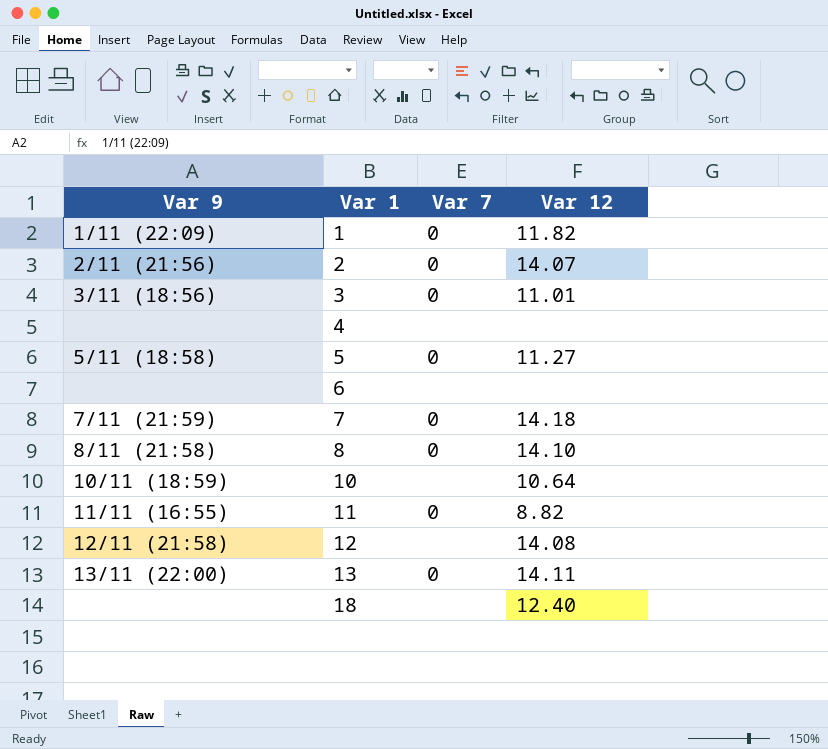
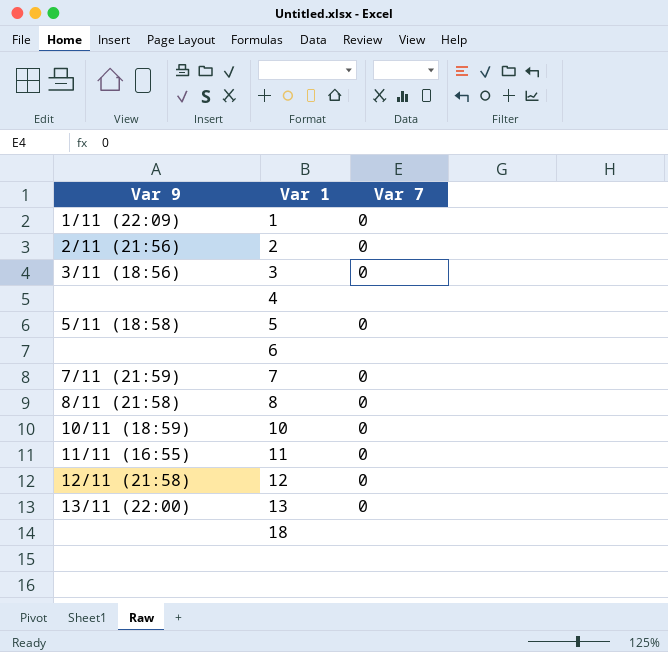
column Var 12 | position: 4 -> none
10 | Var 7: none -> 0
12 | Var 7: none -> 0

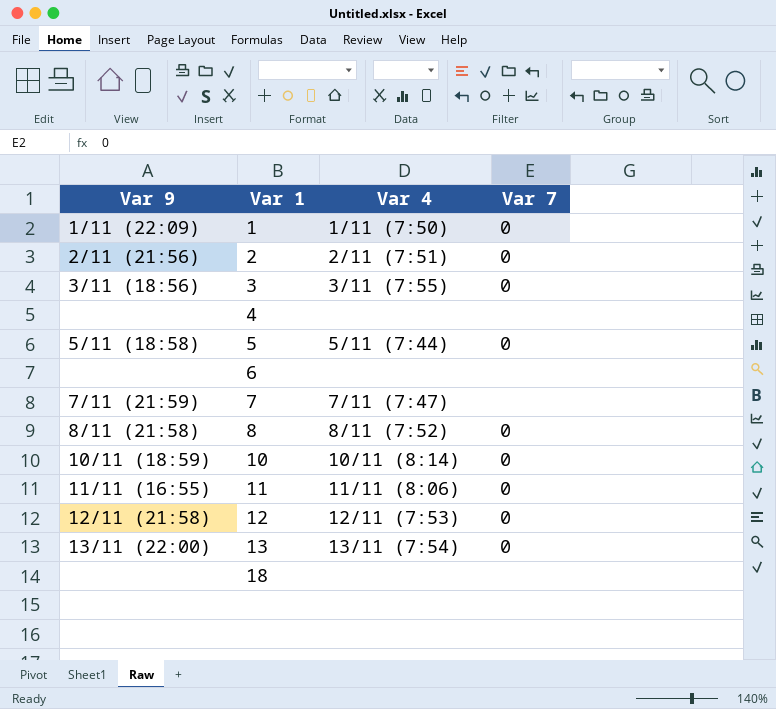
column Var 4 | position: none -> 3
7 | Var 7: 0 -> none

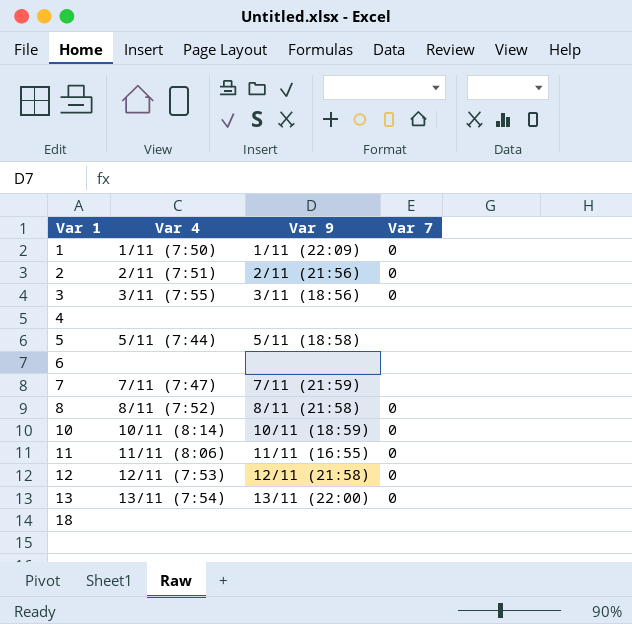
column Var 9 | position: 1 -> 3
5 | Var 7: 0 -> none

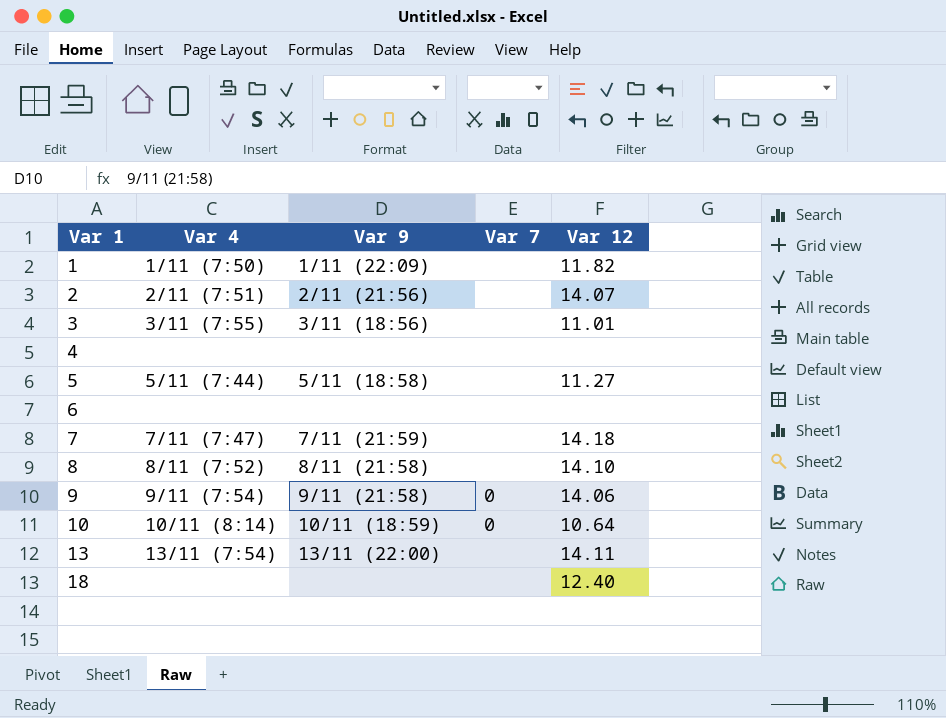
column Var 12 | position: none -> 5
row 11: 11/11 (8:06) | 11/11 (16:55) | 0 -> none
row 12: 12/11 (7:53) | 12/11 (21:58) | 0 -> none
1 | Var 7: 0 -> none
2 | Var 7: 0 -> none
3 | Var 7: 0 -> none
8 | Var 7: 0 -> none
row 9: none -> 9/11 (7:54) | 9/11 (21:58) | 0 | 14.06
13 | Var 7: 0 -> none

